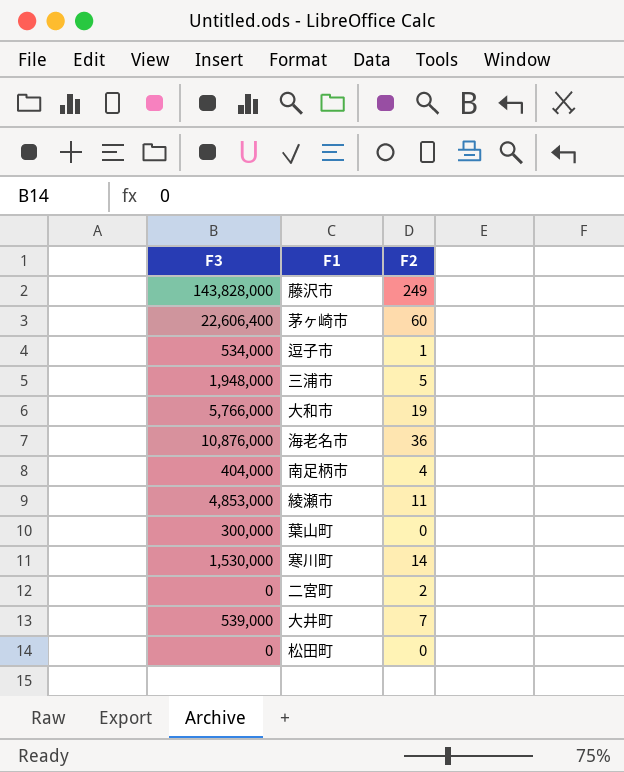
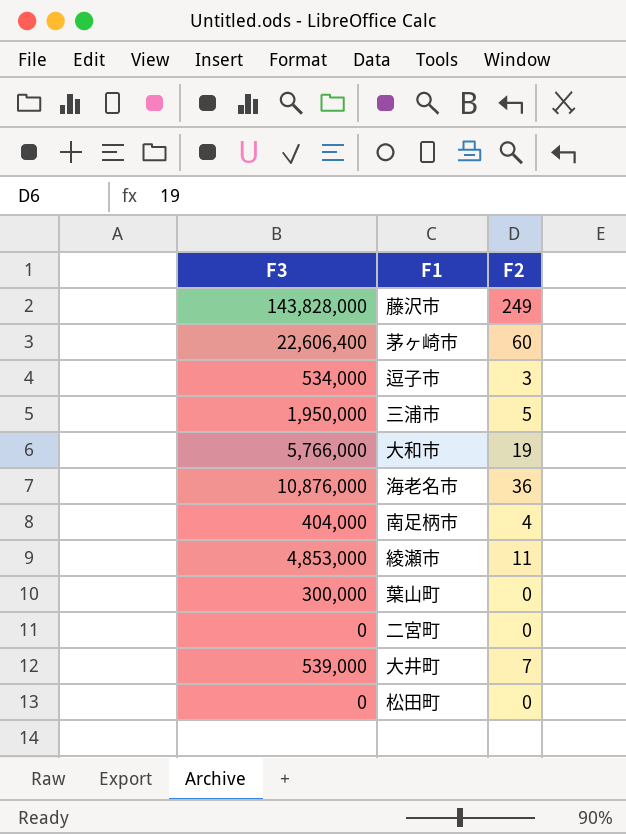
row 寒川町: 1,530,000 | 14 -> none
逗子市 | F2: 1 -> 3
三浦市 | F3: 1,948,000 -> 1,950,000
二宮町 | F2: 2 -> 0

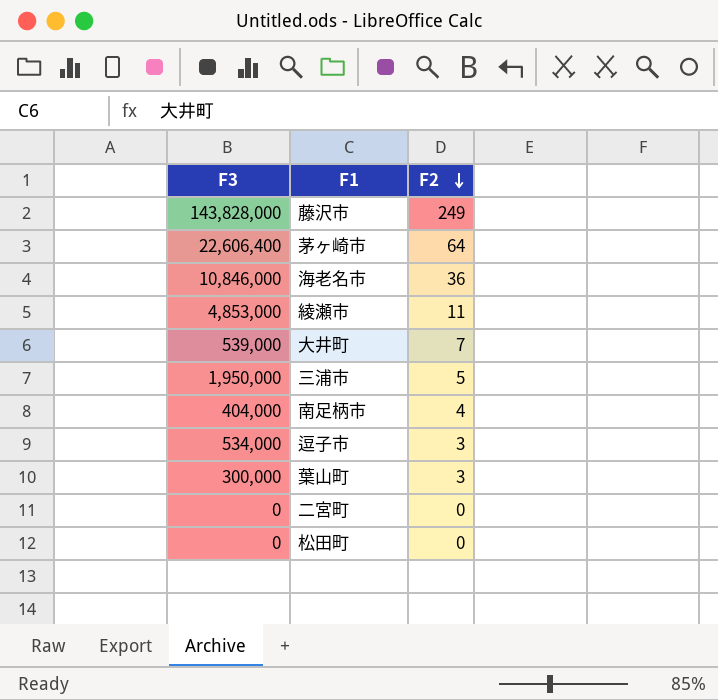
row order: none -> F2 descending
row 大和市: 5,766,000 | 19 -> none
茅ヶ崎市 | F2: 60 -> 64
海老名市 | F3: 10,876,000 -> 10,846,000
葉山町 | F2: 0 -> 3

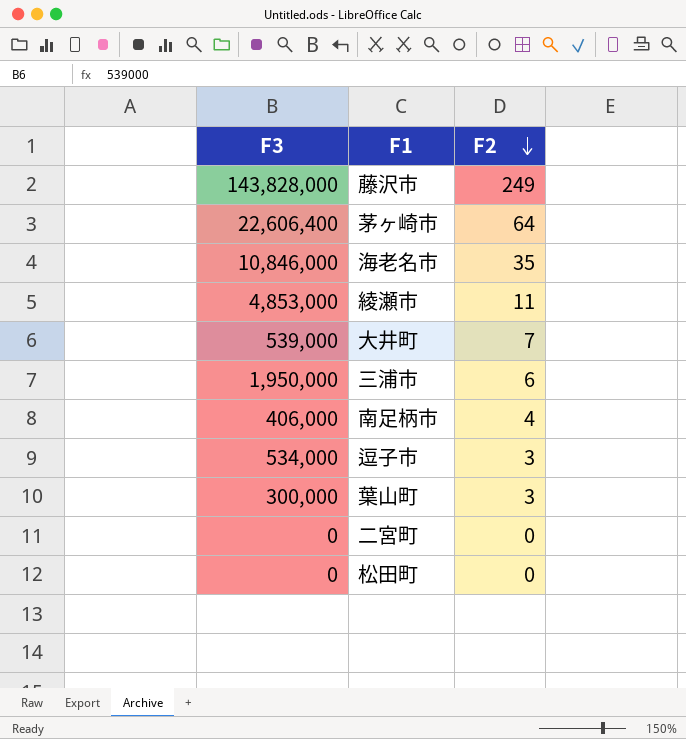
海老名市 | F2: 36 -> 35
三浦市 | F2: 5 -> 6
南足柄市 | F3: 404,000 -> 406,000

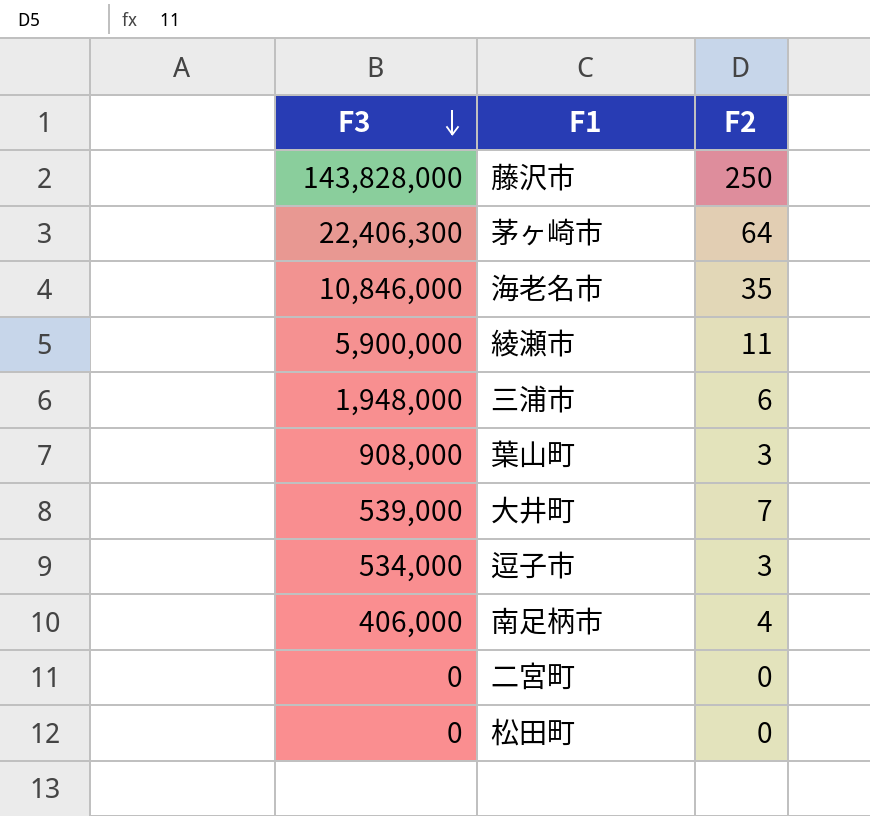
row order: F2 descending -> F3 descending
藤沢市 | F2: 249 -> 250
茅ヶ崎市 | F3: 22,606,400 -> 22,406,300
綾瀬市 | F3: 4,853,000 -> 5,900,000
三浦市 | F3: 1,950,000 -> 1,948,000
葉山町 | F3: 300,000 -> 908,000

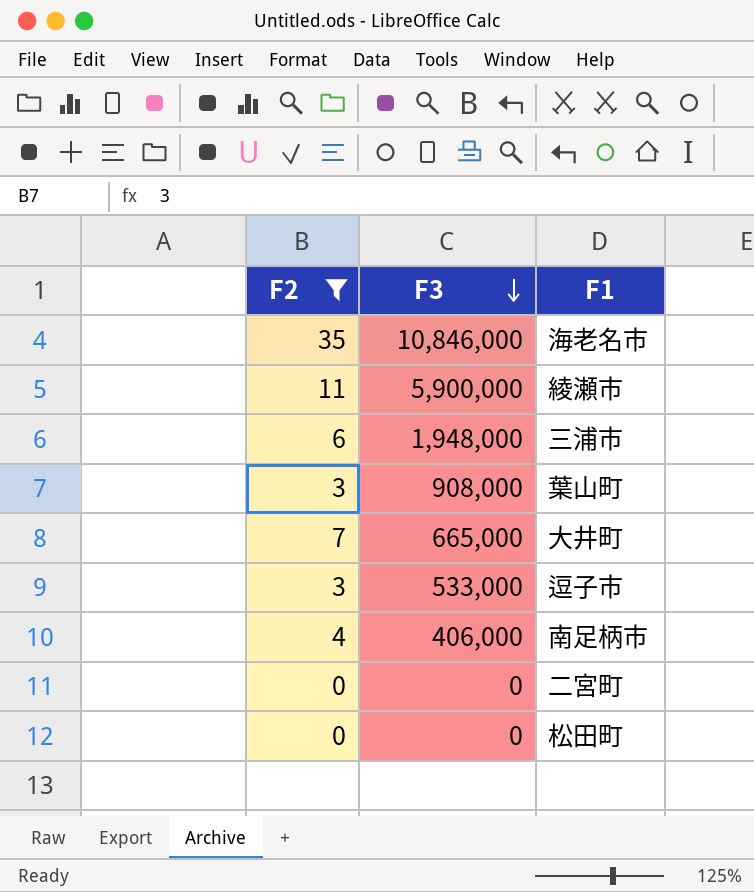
filter: none -> F2 <= 35
column F2 | position: 3 -> 1
大井町 | F3: 539,000 -> 665,000
逗子市 | F3: 534,000 -> 533,000

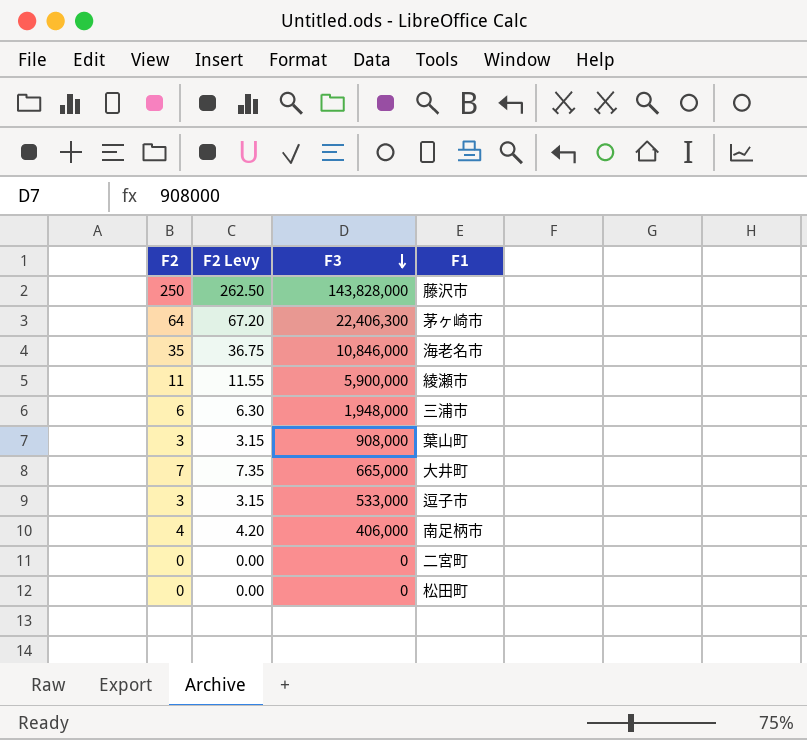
filter: F2 <= 35 -> none
column F2 Levy | formula: none -> [F2] * 1.05

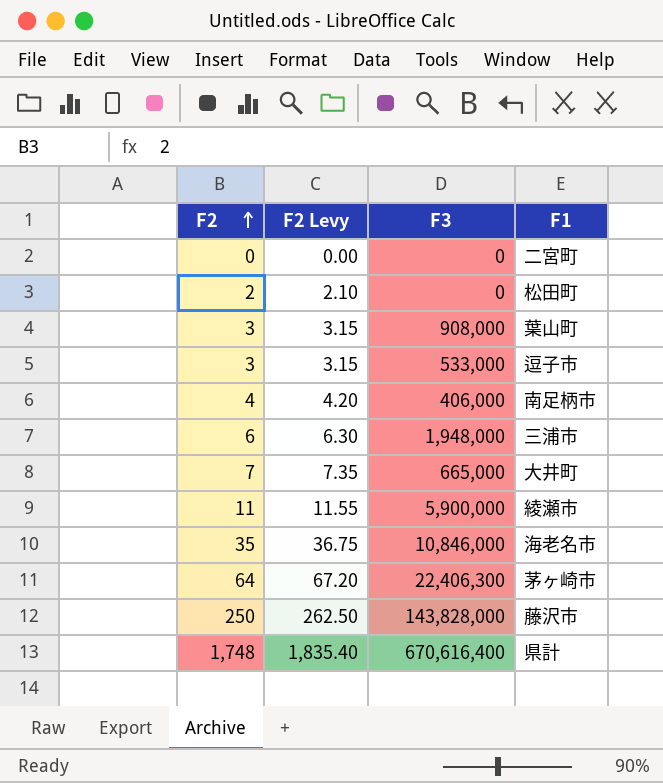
row order: F3 descending -> F2 ascending
松田町 | F2: 0 -> 2
松田町 | F2 Levy: 0.00 -> 2.10
row 県計: none -> 1,748 | 1,835.40 | 670,616,400

